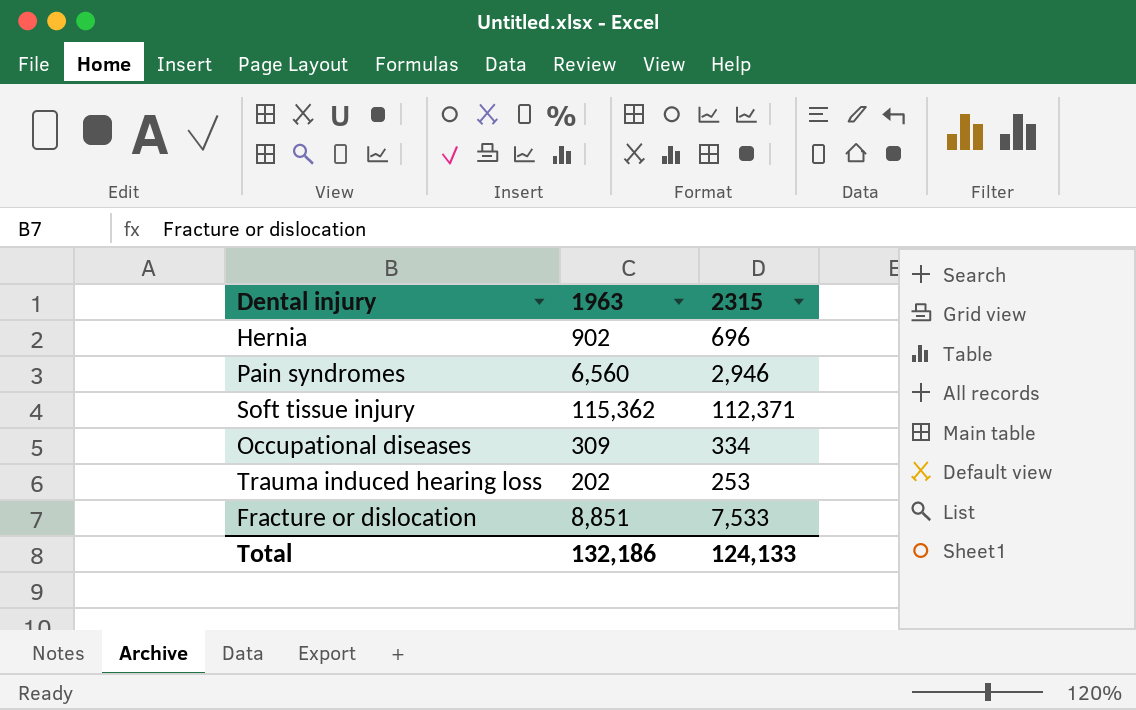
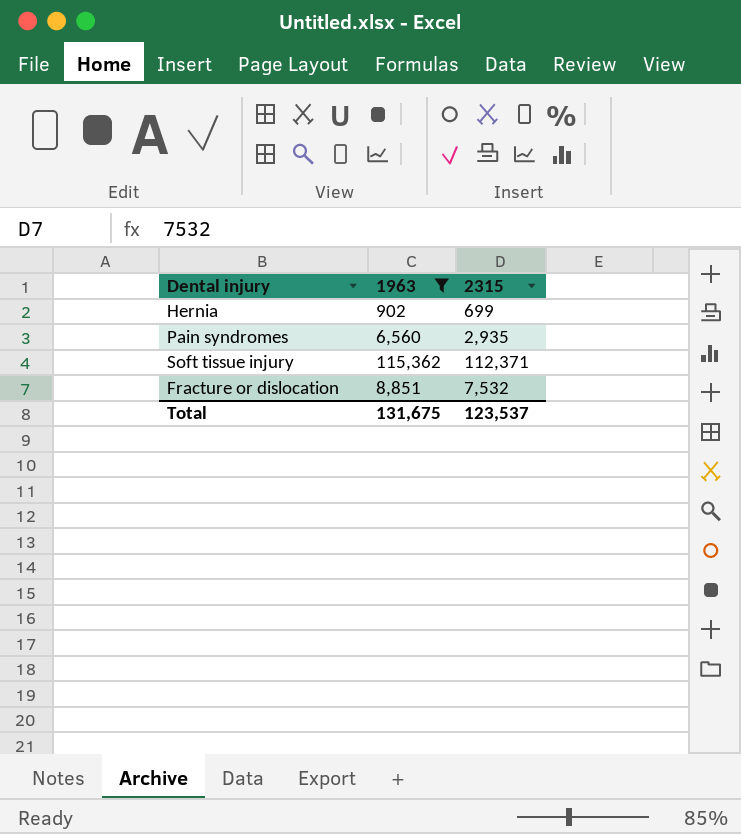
filter: none -> 1963 >= 902
Hernia | 2315: 696 -> 699
Pain syndromes | 2315: 2,946 -> 2,935
Fracture or dislocation | 2315: 7,533 -> 7,532
Total | 1963: 132,186 -> 131,675
Total | 2315: 124,133 -> 123,537

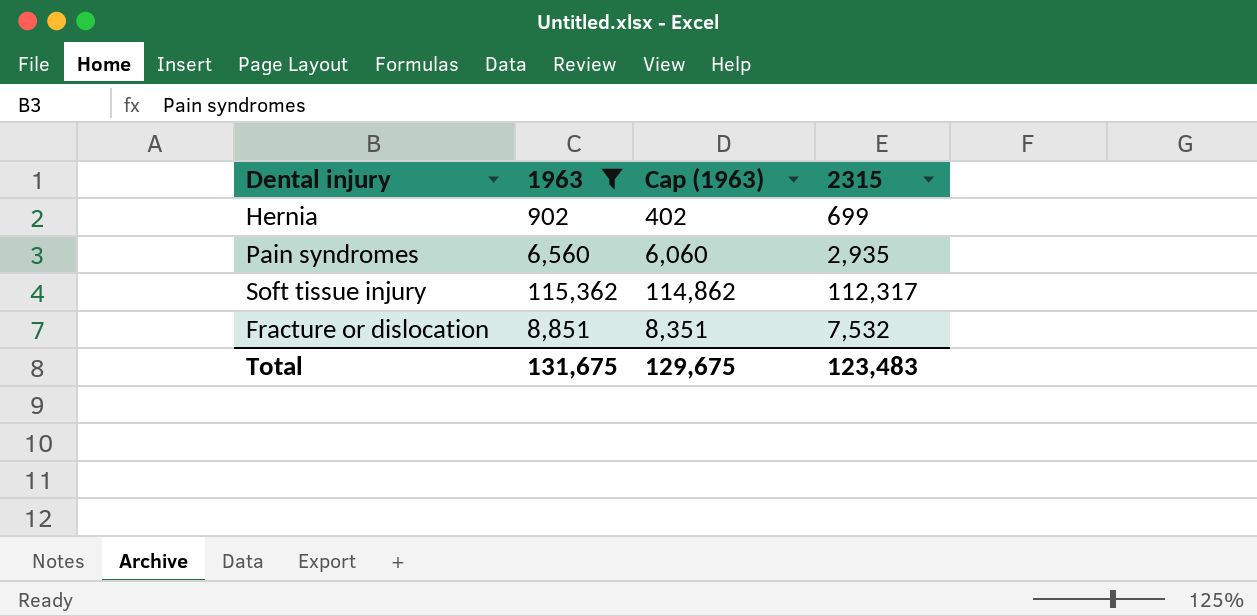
column Cap (1963) | formula: none -> [1963] - 500
Soft tissue injury | 2315: 112,371 -> 112,317
Total | 2315: 123,537 -> 123,483

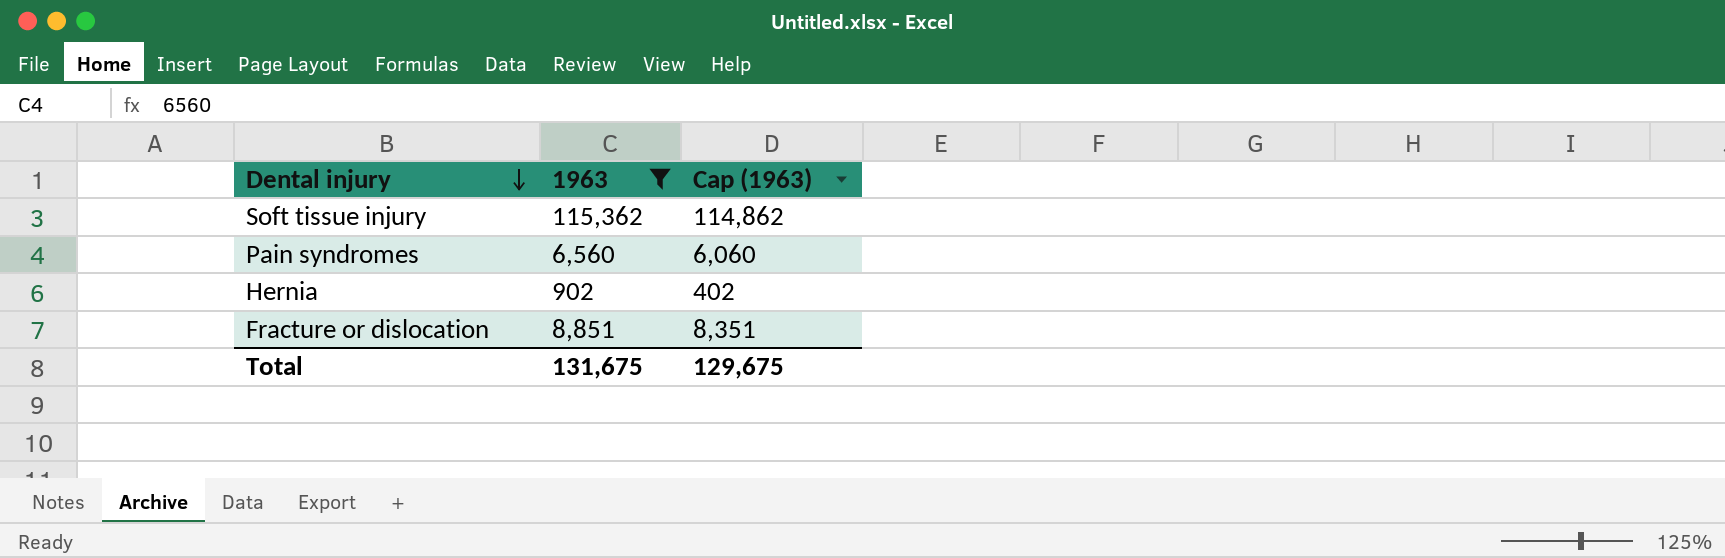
row order: none -> Dental injury descending
column 2315 | position: 4 -> none

